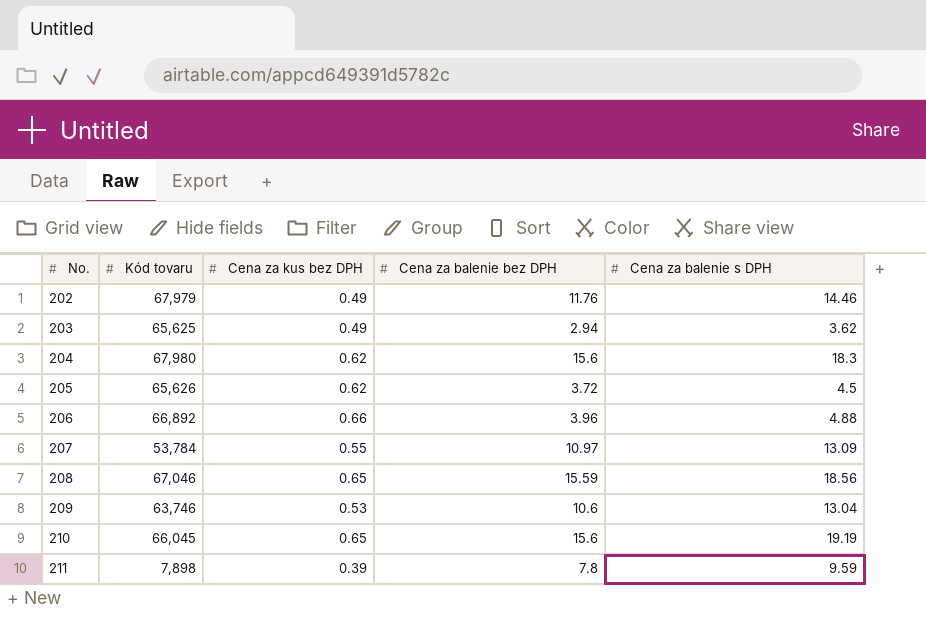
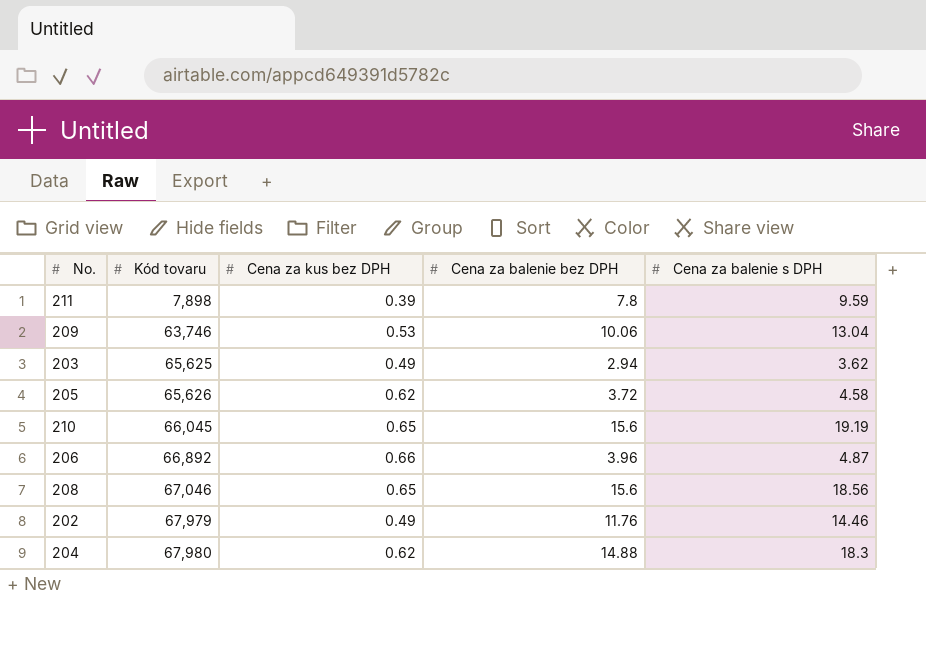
row order: No. ascending -> Kód tovaru ascending
row 207: 53,784 | 0.55 | 10.97 | 13.09 -> none
209 | Cena za balenie bez DPH: 10.6 -> 10.06
205 | Cena za balenie s DPH: 4.5 -> 4.58
206 | Cena za balenie s DPH: 4.88 -> 4.87
208 | Cena za balenie bez DPH: 15.59 -> 15.6
204 | Cena za balenie bez DPH: 15.6 -> 14.88

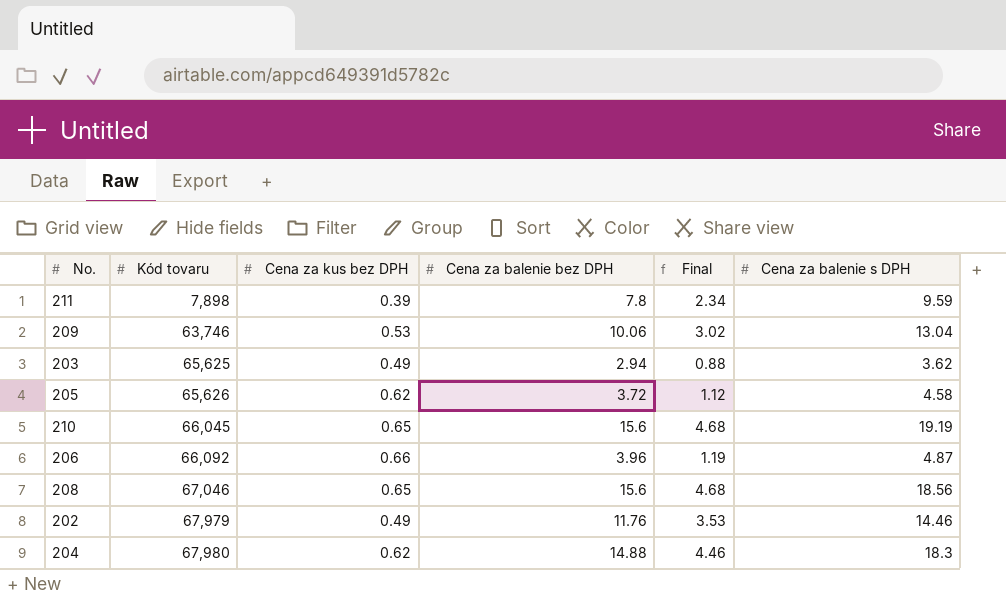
column Final | formula: none -> [Cena za balenie bez DPH] * 0.3
206 | Kód tovaru: 66,892 -> 66,092

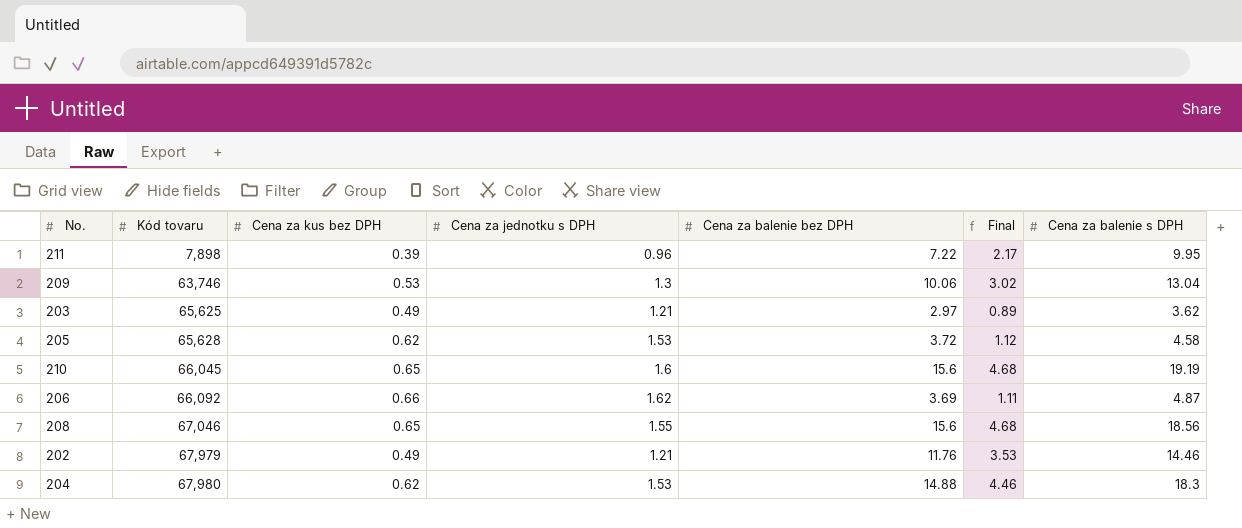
column Cena za jednotku s DPH | position: none -> 4
211 | Cena za balenie bez DPH: 7.8 -> 7.22
211 | Final: 2.34 -> 2.17
211 | Cena za balenie s DPH: 9.59 -> 9.95
203 | Cena za balenie bez DPH: 2.94 -> 2.97
203 | Final: 0.88 -> 0.89
205 | Kód tovaru: 65,626 -> 65,628
206 | Cena za balenie bez DPH: 3.96 -> 3.69
206 | Final: 1.19 -> 1.11

